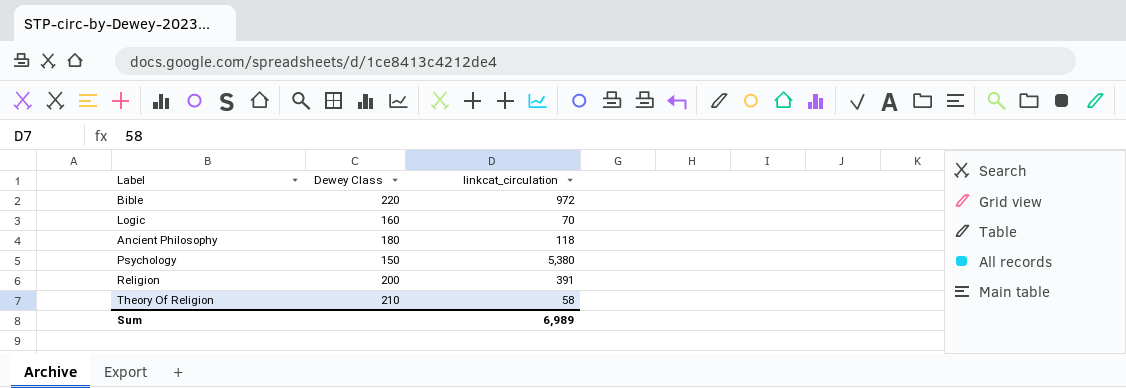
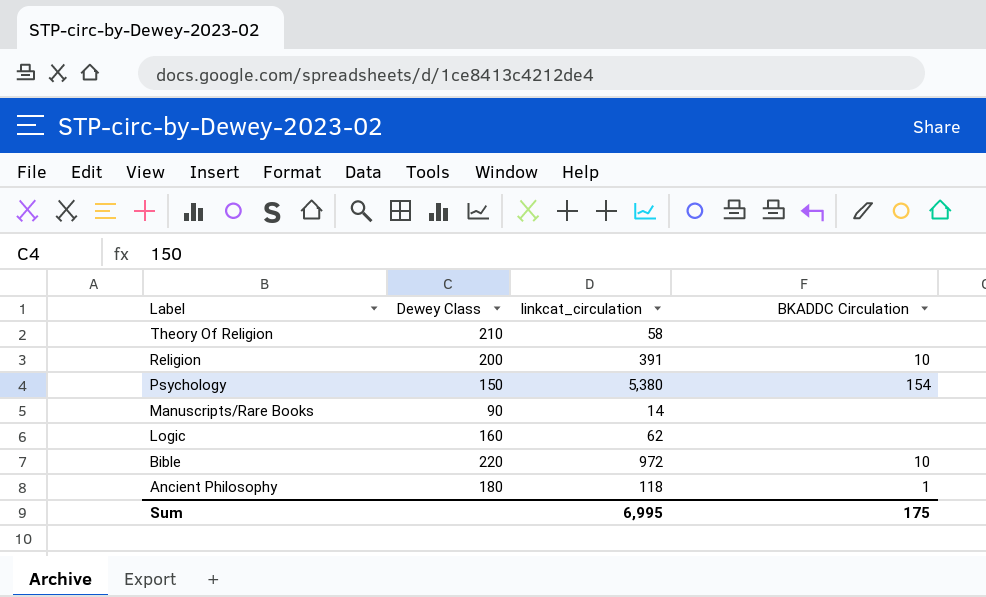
row order: none -> Label descending
column BKADDC Circulation | position: none -> 4
row Manuscripts/Rare Books: none -> 90 | 14 | none
Logic | linkcat_circulation: 70 -> 62
Sum | linkcat_circulation: 6,989 -> 6,995

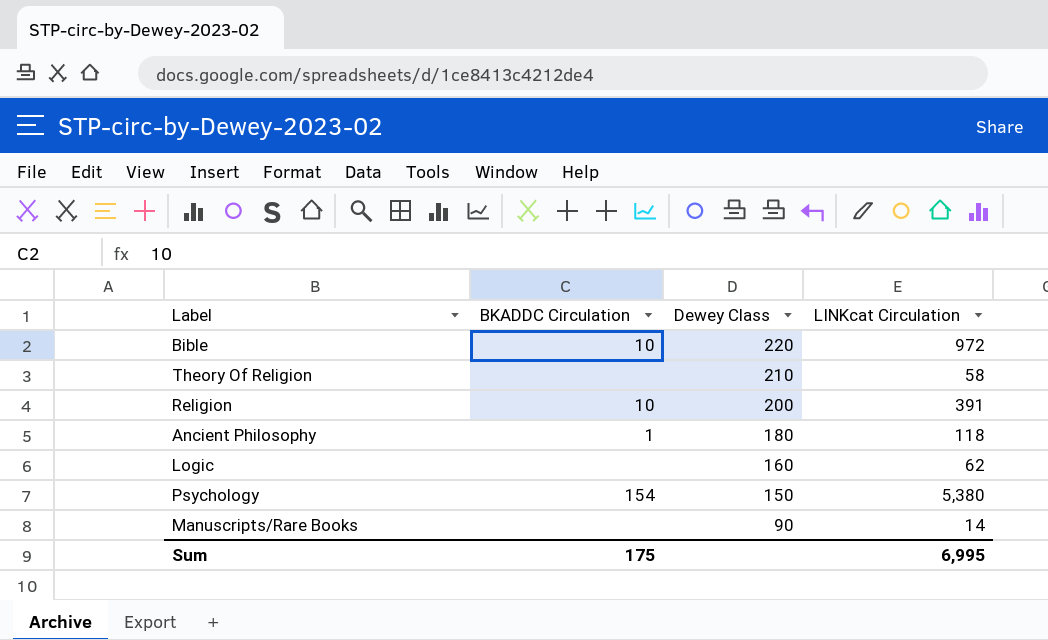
row order: Label descending -> Dewey Class descending
column BKADDC Circulation | position: 4 -> 2
column name: linkcat_circulation -> LINKcat Circulation

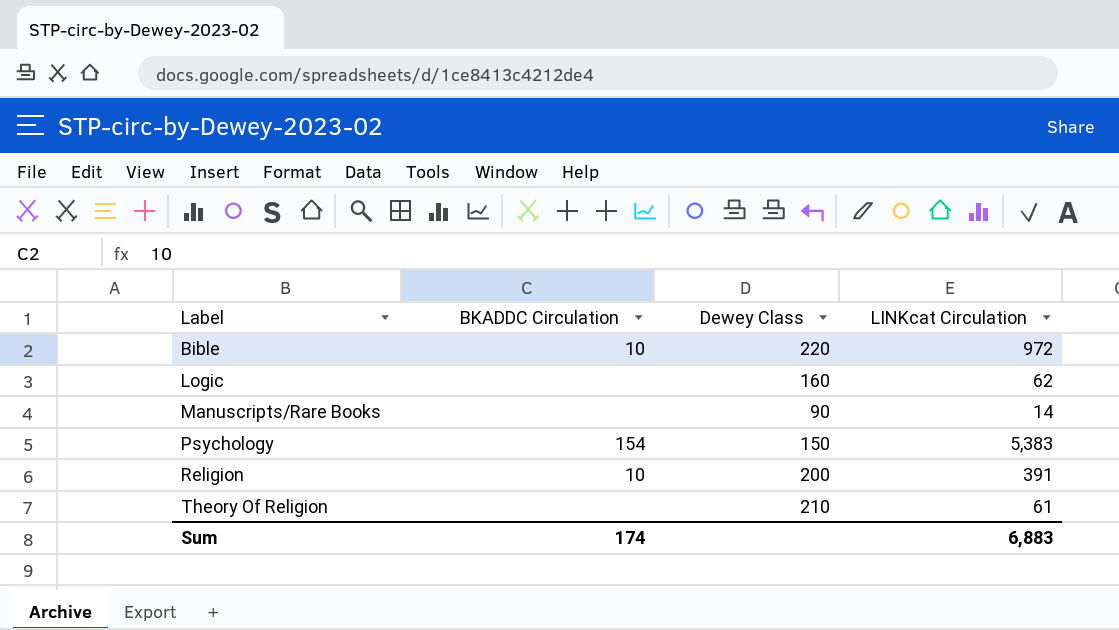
row order: Dewey Class descending -> Label ascending
row Ancient Philosophy: 1 | 180 | 118 -> none
Psychology | LINKcat Circulation: 5,380 -> 5,383
Theory Of Religion | LINKcat Circulation: 58 -> 61
Sum | BKADDC Circulation: 175 -> 174
Sum | LINKcat Circulation: 6,995 -> 6,883

